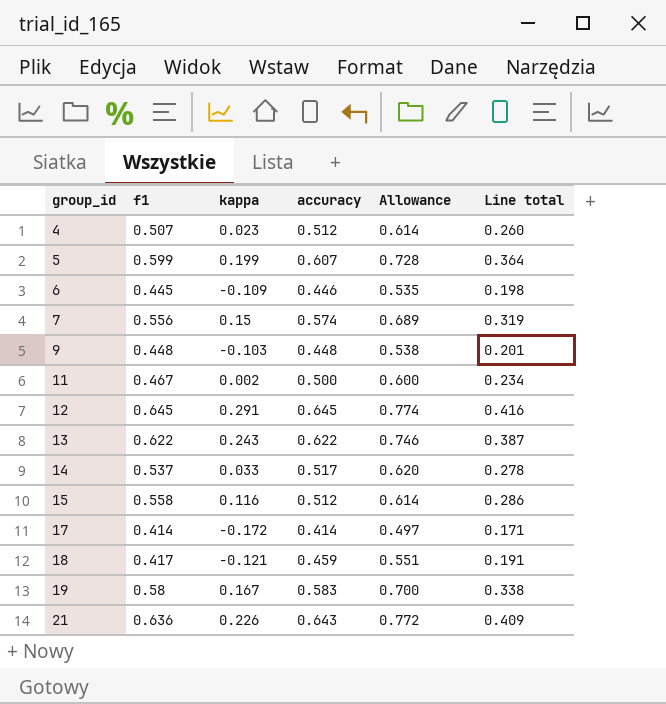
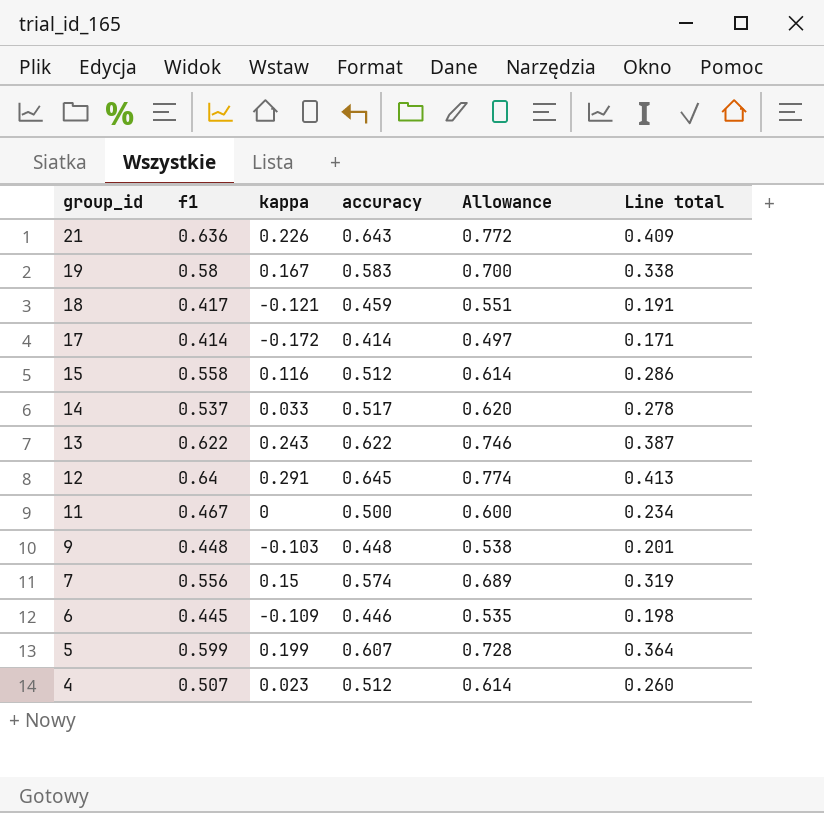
row order: group_id ascending -> group_id descending
12 | f1: 0.645 -> 0.64
12 | Line total: 0.416 -> 0.413
11 | kappa: 0.002 -> 0

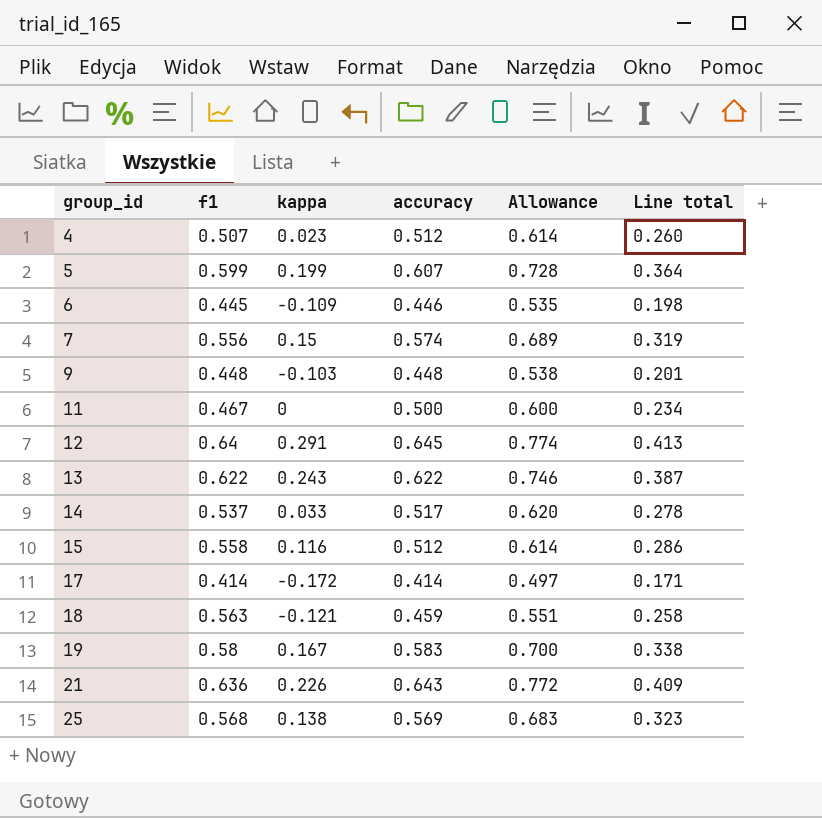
row order: group_id descending -> group_id ascending
18 | f1: 0.417 -> 0.563
18 | Line total: 0.191 -> 0.258
row 25: none -> 0.568 | 0.138 | 0.569 | 0.683 | 0.323

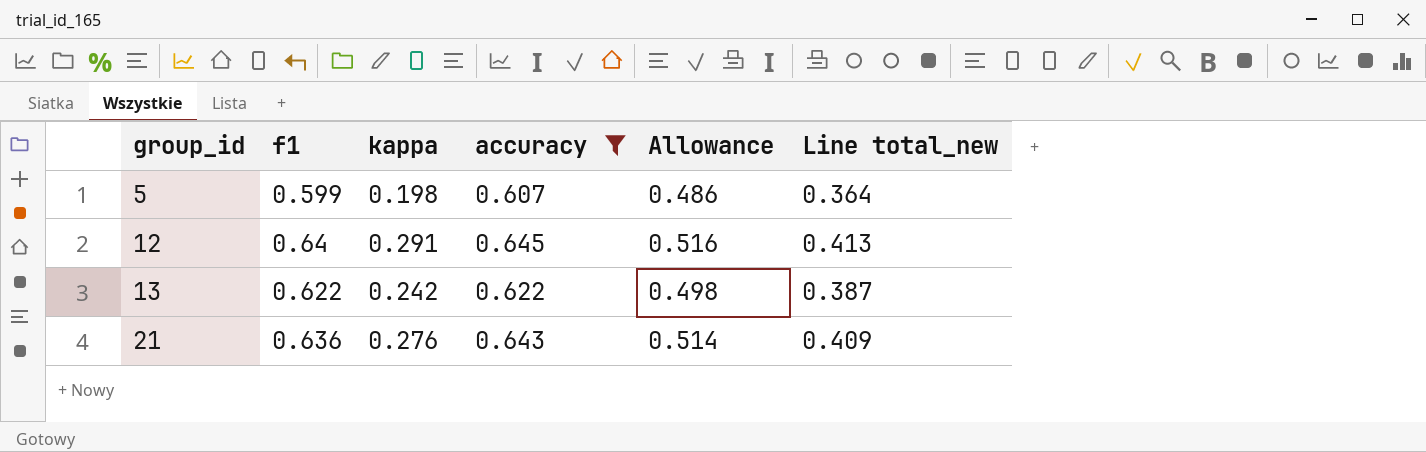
filter: none -> accuracy >= 0.607
column Allowance | formula: [accuracy] * 1.2 -> [accuracy] * 0.8
column name: Line total -> Line total_new
5 | kappa: 0.199 -> 0.198
13 | kappa: 0.243 -> 0.242
21 | kappa: 0.226 -> 0.276

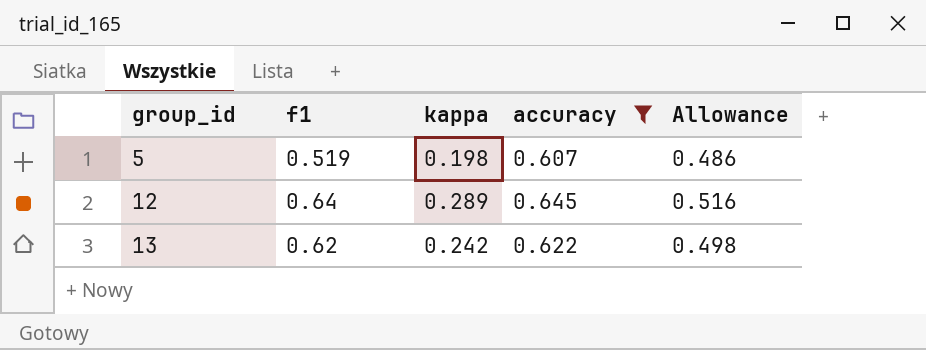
column Line total_new | formula: [f1] * [accuracy] -> none
row 21: 0.636 | 0.276 | 0.643 | 0.514 | 0.409 -> none
5 | f1: 0.599 -> 0.519
12 | kappa: 0.291 -> 0.289
13 | f1: 0.622 -> 0.62

